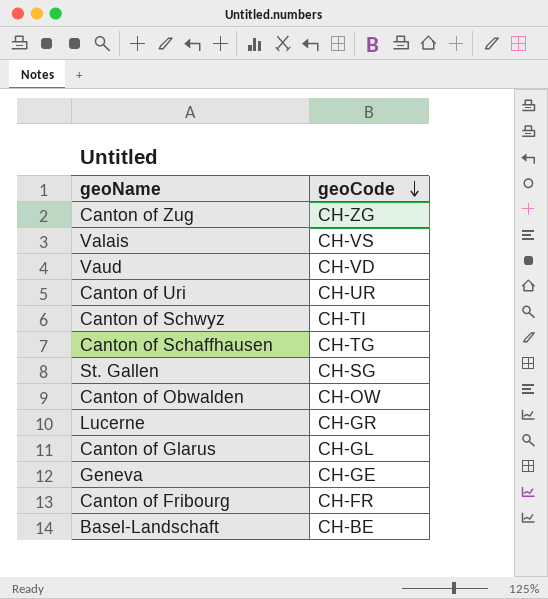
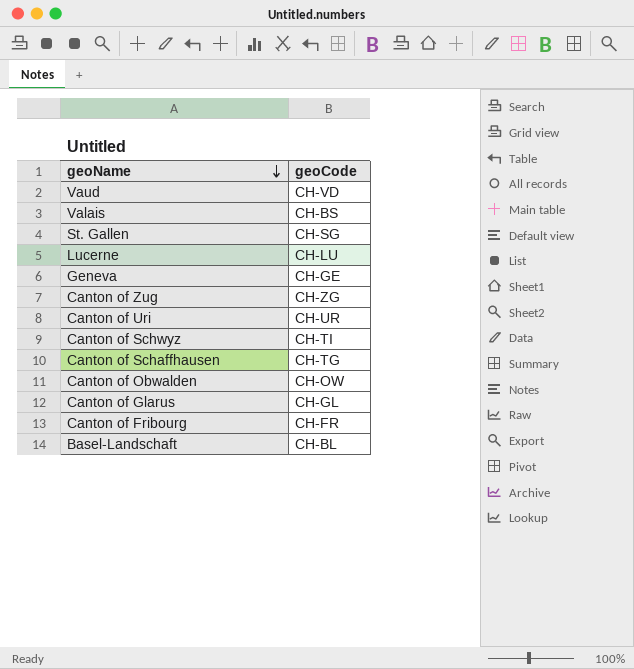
row order: geoCode descending -> geoName descending
Valais | geoCode: CH-VS -> CH-BS
Lucerne | geoCode: CH-GR -> CH-LU
Basel-Landschaft | geoCode: CH-BE -> CH-BL

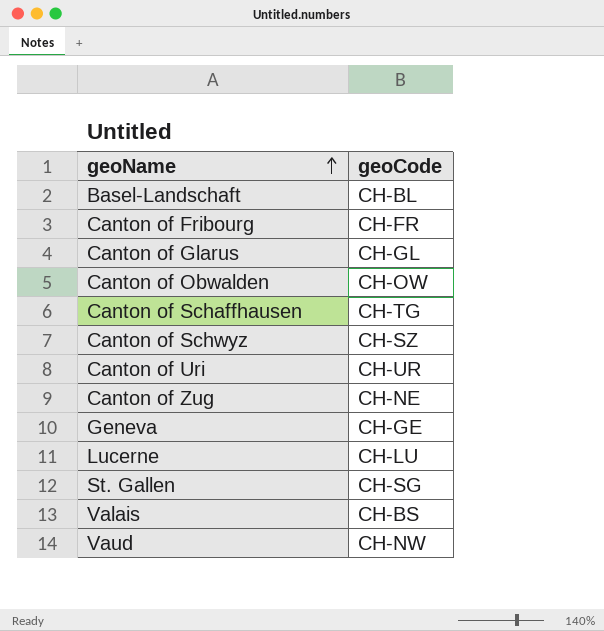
row order: geoName descending -> geoName ascending
Canton of Schwyz | geoCode: CH-TI -> CH-SZ
Canton of Zug | geoCode: CH-ZG -> CH-NE
Vaud | geoCode: CH-VD -> CH-NW

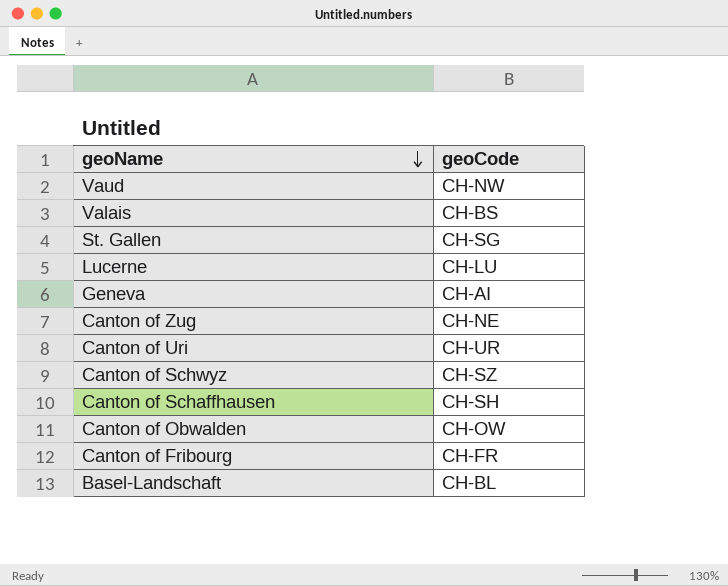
row order: geoName ascending -> geoName descending
row Canton of Glarus: CH-GL -> none
Geneva | geoCode: CH-GE -> CH-AI
Canton of Schaffhausen | geoCode: CH-TG -> CH-SH

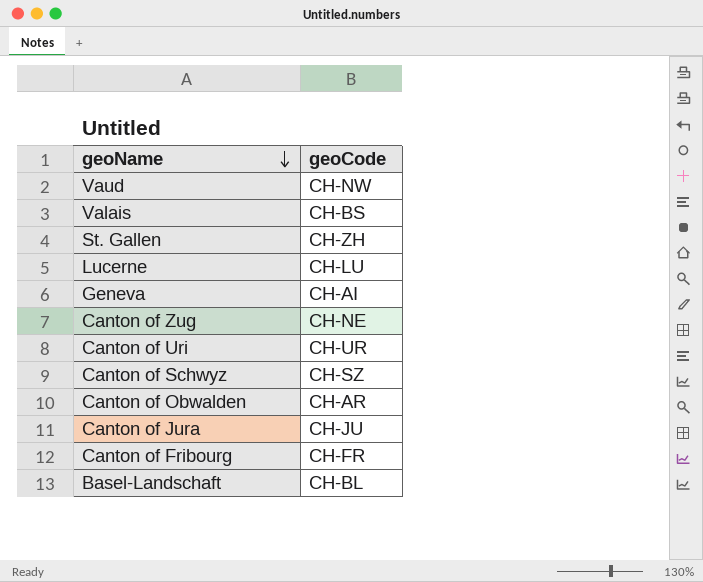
row Canton of Schaffhausen: CH-SH -> none
St. Gallen | geoCode: CH-SG -> CH-ZH
Canton of Obwalden | geoCode: CH-OW -> CH-AR
row Canton of Jura: none -> CH-JU

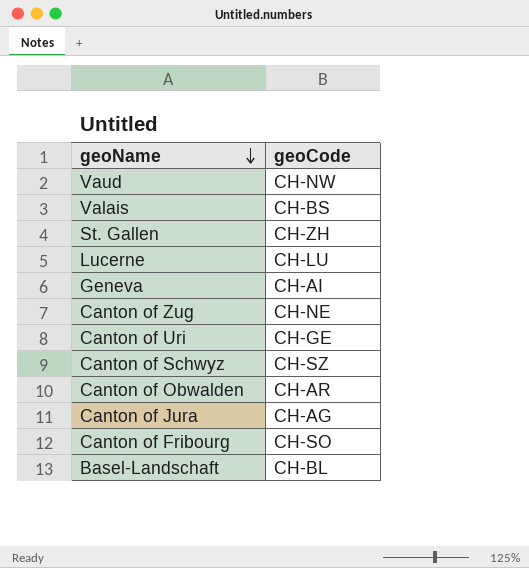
Canton of Uri | geoCode: CH-UR -> CH-GE
Canton of Jura | geoCode: CH-JU -> CH-AG
Canton of Fribourg | geoCode: CH-FR -> CH-SO

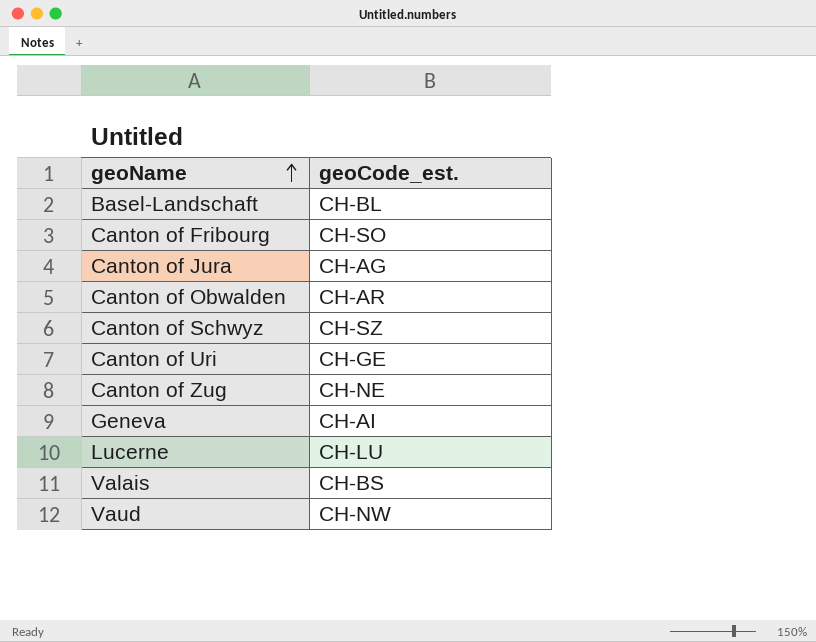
row order: geoName descending -> geoName ascending
column name: geoCode -> geoCode_est.
row St. Gallen: CH-ZH -> none

